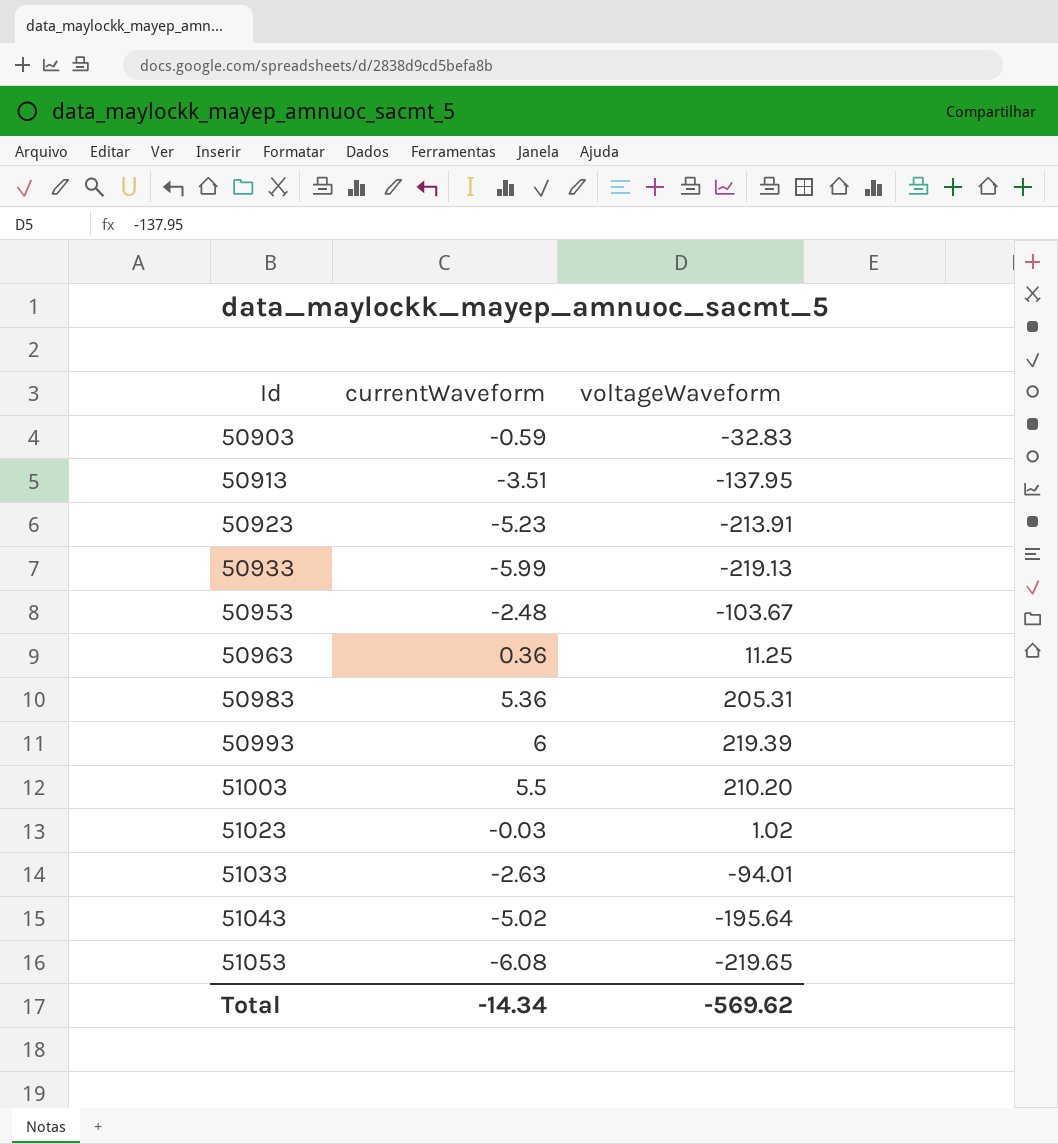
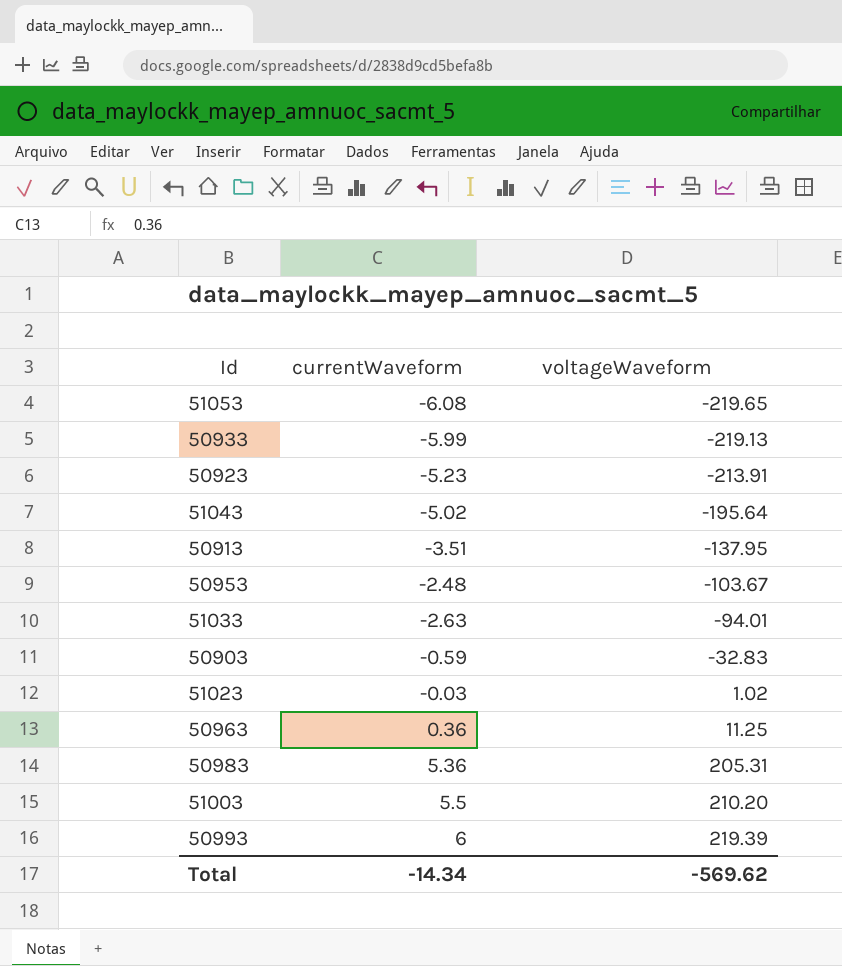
row order: Id ascending -> voltageWaveform ascending

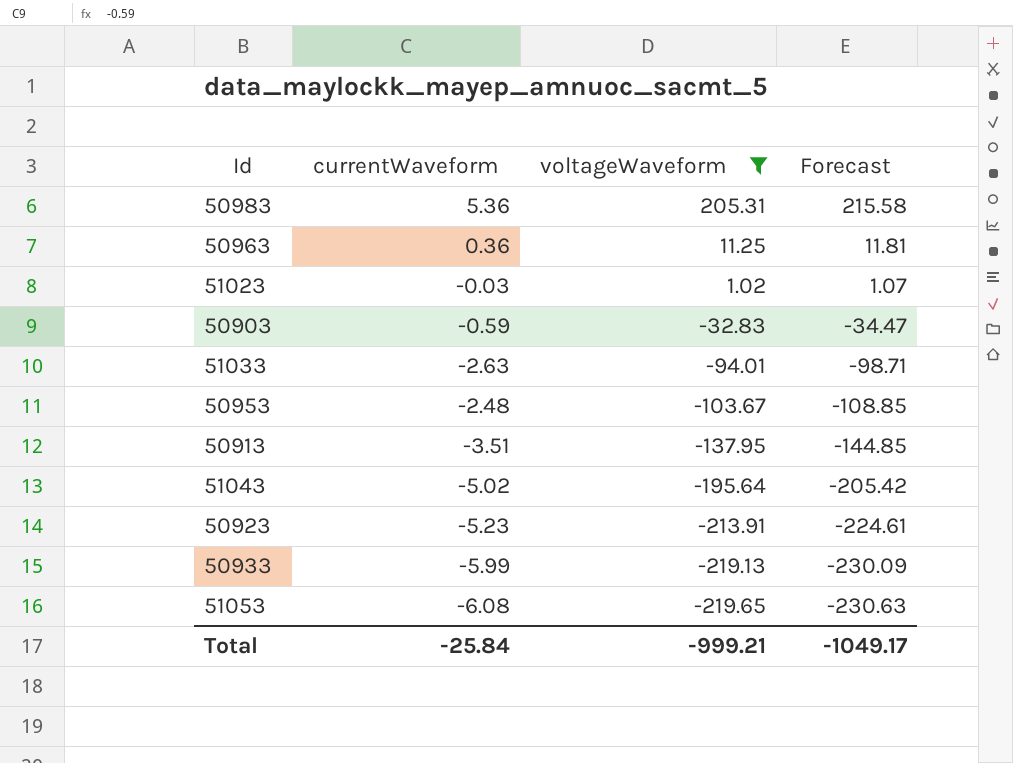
filter: none -> voltageWaveform <= 205.31
row order: voltageWaveform ascending -> voltageWaveform descending
column Forecast | formula: none -> [voltageWaveform] * 1.05
Total | currentWaveform: -14.34 -> -25.84
Total | voltageWaveform: -569.62 -> -999.21

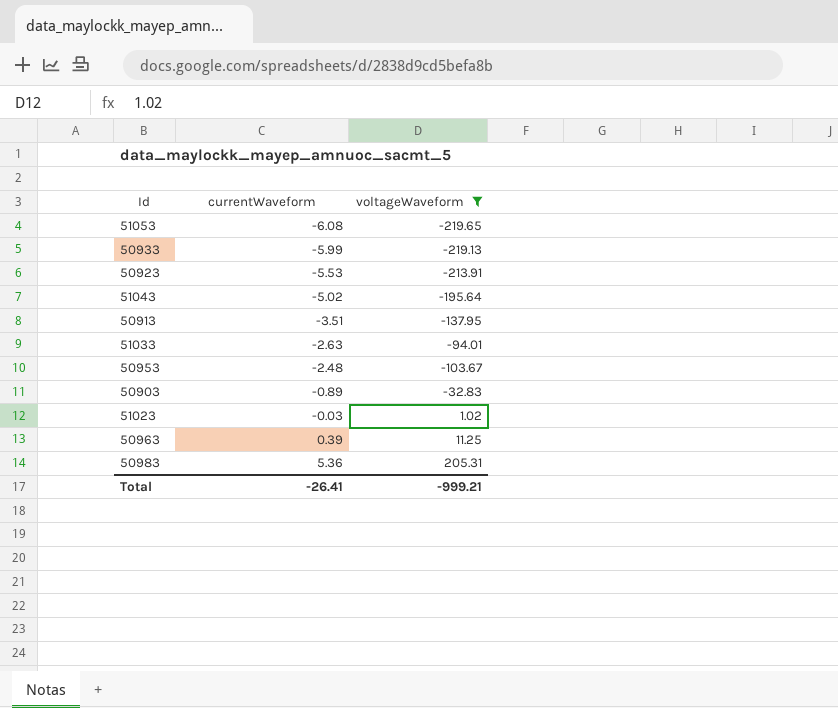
row order: voltageWaveform descending -> currentWaveform ascending
column Forecast | formula: [voltageWaveform] * 1.05 -> none
50923 | currentWaveform: -5.23 -> -5.53
50903 | currentWaveform: -0.59 -> -0.89
50963 | currentWaveform: 0.36 -> 0.39
Total | currentWaveform: -25.84 -> -26.41

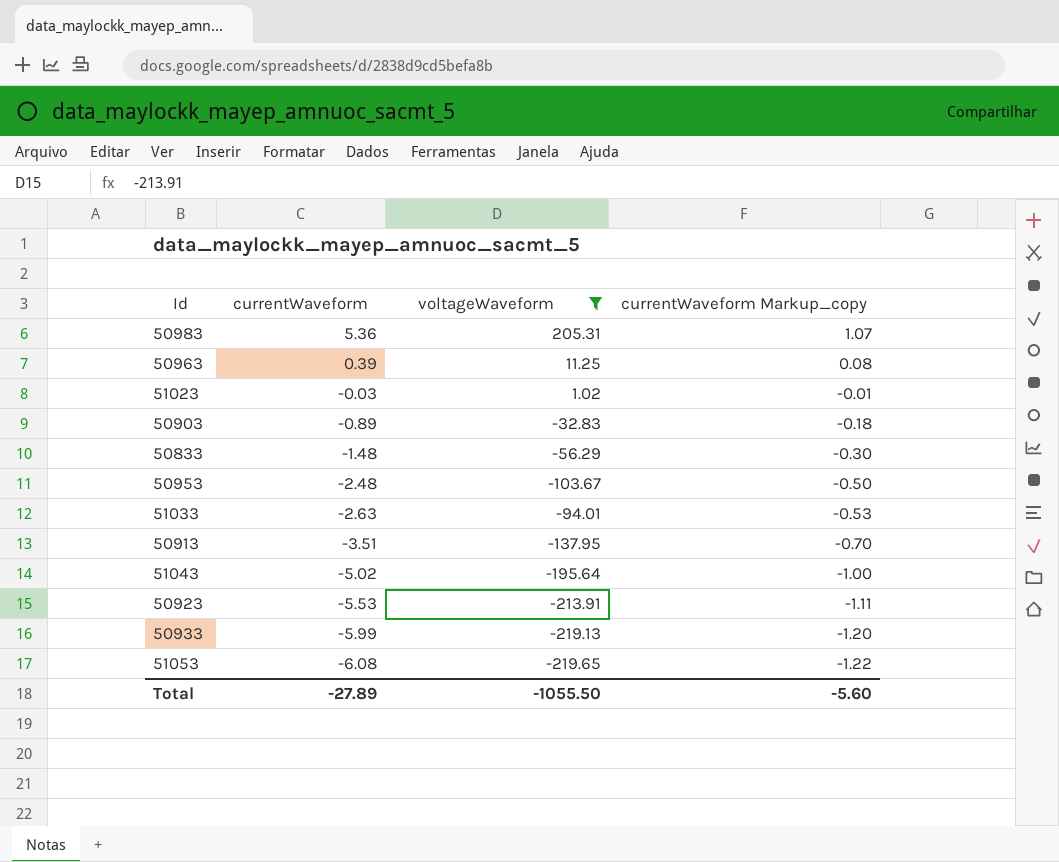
row order: currentWaveform ascending -> currentWaveform descending
column currentWaveform Markup_copy | formula: none -> [currentWaveform] * 0.2
row 50833: none -> -1.48 | -56.29 | -0.30
Total | currentWaveform: -26.41 -> -27.89
Total | voltageWaveform: -999.21 -> -1055.50

